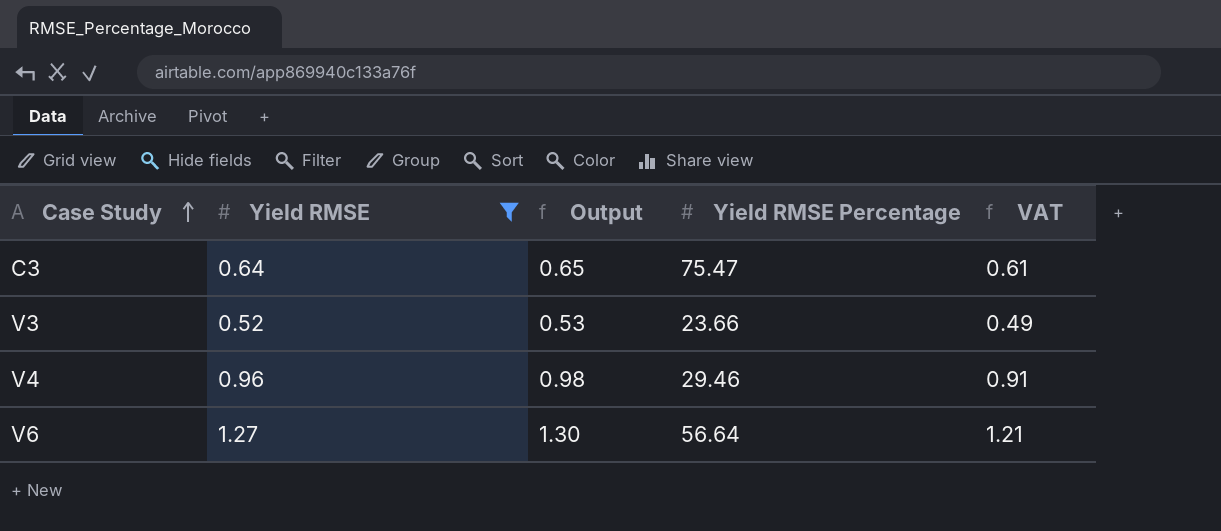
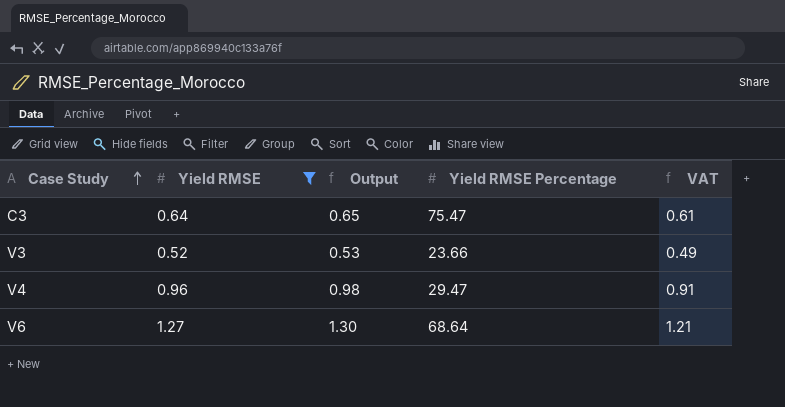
V4 | Yield RMSE Percentage: 29.46 -> 29.47
V6 | Yield RMSE Percentage: 56.64 -> 68.64

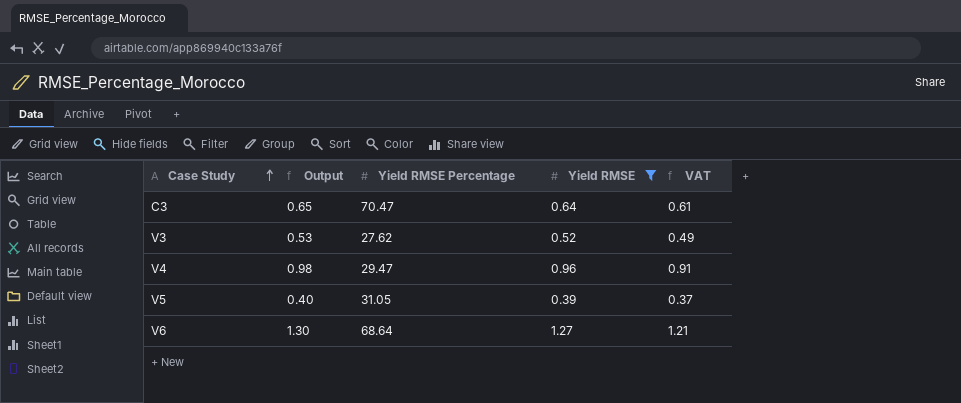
column Yield RMSE | position: 2 -> 4
C3 | Yield RMSE Percentage: 75.47 -> 70.47
V3 | Yield RMSE Percentage: 23.66 -> 27.62
row V5: none -> 0.40 | 31.05 | 0.39 | 0.37

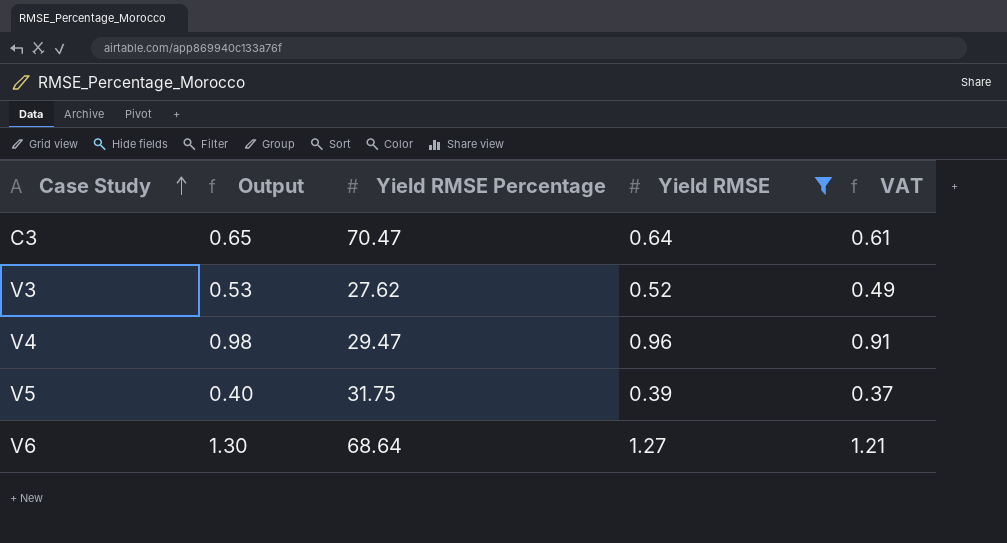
V5 | Yield RMSE Percentage: 31.05 -> 31.75

